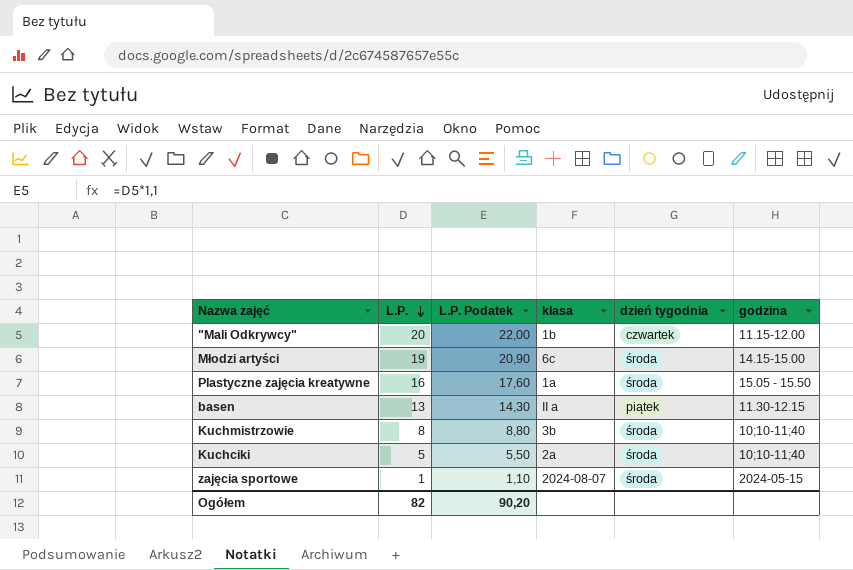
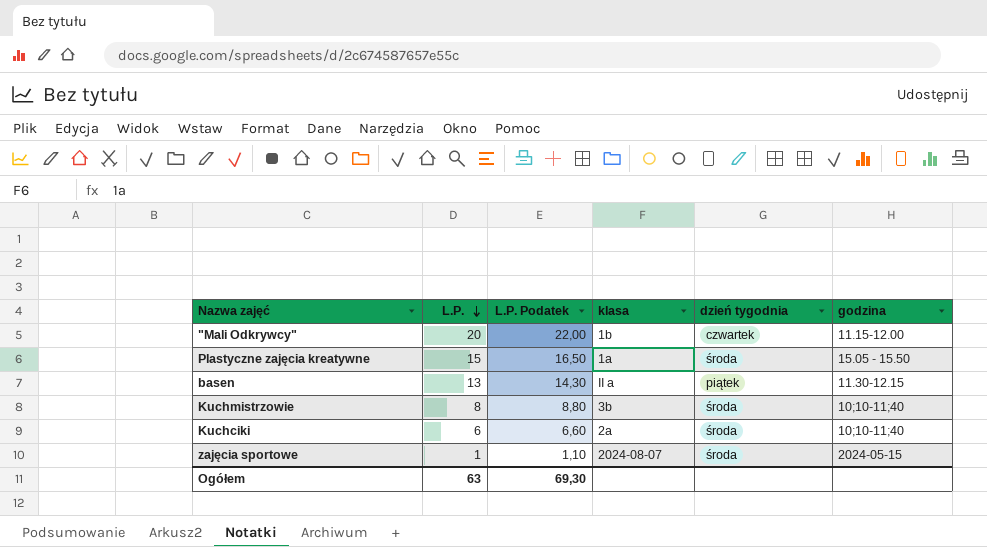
row Młodzi artyści: 19 | 20,90 | 6c | środa | 14.15-15.00 -> none
Plastyczne zajęcia kreatywne | L.P.: 16 -> 15
Plastyczne zajęcia kreatywne | L.P. Podatek: 17,60 -> 16,50
Kuchciki | L.P.: 5 -> 6
Kuchciki | L.P. Podatek: 5,50 -> 6,60
Ogółem | L.P.: 82 -> 63
Ogółem | L.P. Podatek: 90,20 -> 69,30

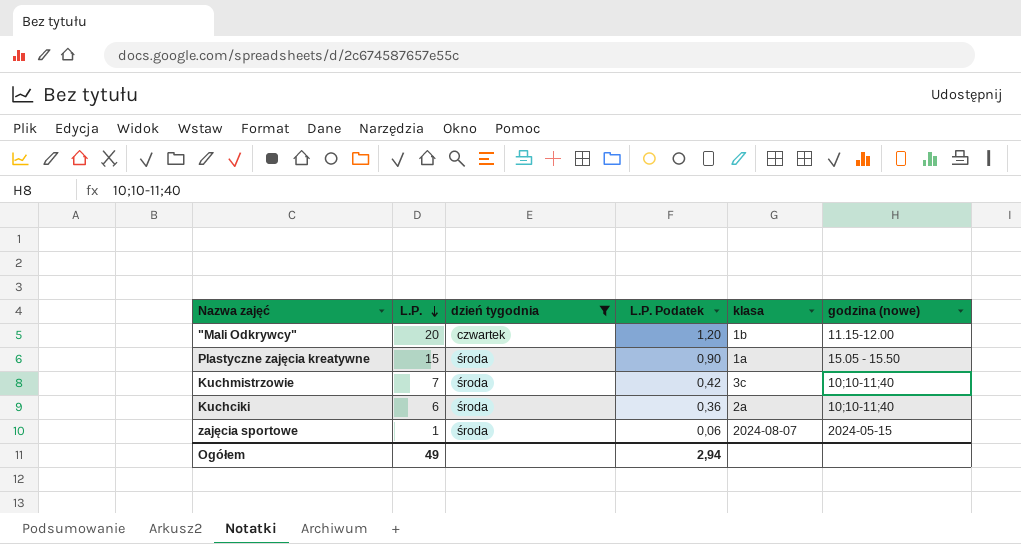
filter: none -> dzień tygodnia != piątek
column dzień tygodnia | position: 5 -> 3
column L.P. Podatek | formula: [L.P.] * 1,1 -> [L.P.] * 0,06
column name: godzina -> godzina (nowe)
Kuchmistrzowie | L.P.: 8 -> 7
Kuchmistrzowie | klasa: 3b -> 3c
Ogółem | L.P.: 63 -> 49
Ogółem | L.P. Podatek: 69,30 -> 2,94

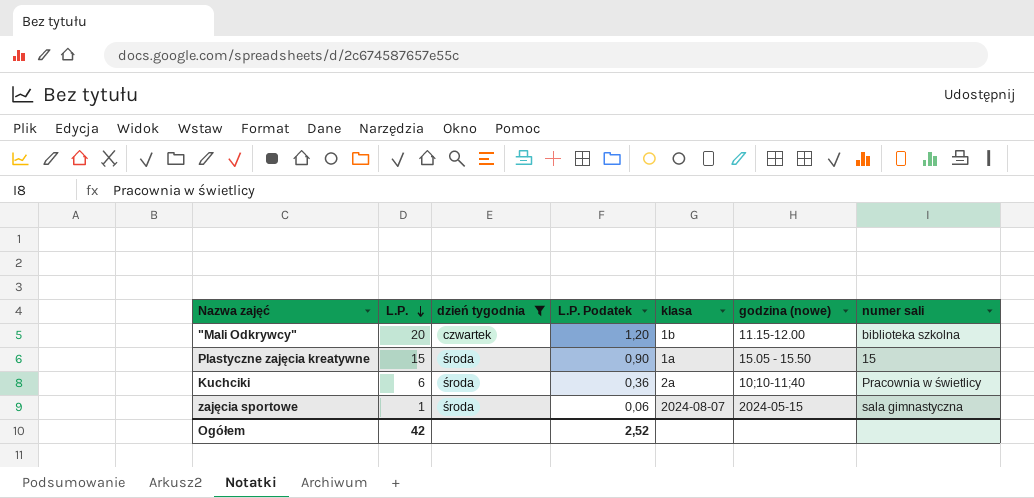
column numer sali | position: none -> 7
row Kuchmistrzowie: 7 | środa | 0,42 | 3c | 10;10-11;40 -> none
Ogółem | L.P.: 49 -> 42
Ogółem | L.P. Podatek: 2,94 -> 2,52

